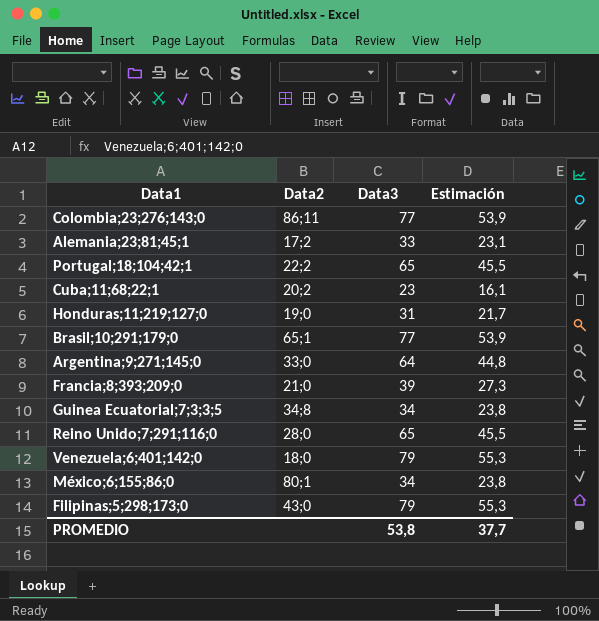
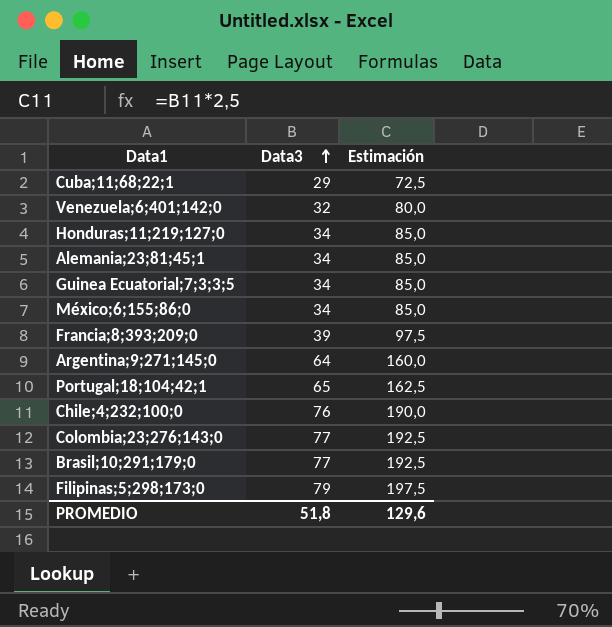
row order: none -> Data3 ascending
column Data2 | position: 2 -> none
column Estimación | formula: [Data3] * 0,7 -> [Data3] * 2,5
row Reino Unido;7;291;116;0: 28;0 | 65 | 45,5 -> none
Cuba;11;68;22;1 | Data3: 23 -> 29
Venezuela;6;401;142;0 | Data3: 79 -> 32
Honduras;11;219;127;0 | Data3: 31 -> 34
Alemania;23;81;45;1 | Data3: 33 -> 34
row Chile;4;232;100;0: none -> 76 | 190,0
PROMEDIO | Data3: 53,8 -> 51,8
PROMEDIO | Estimación: 37,7 -> 129,6

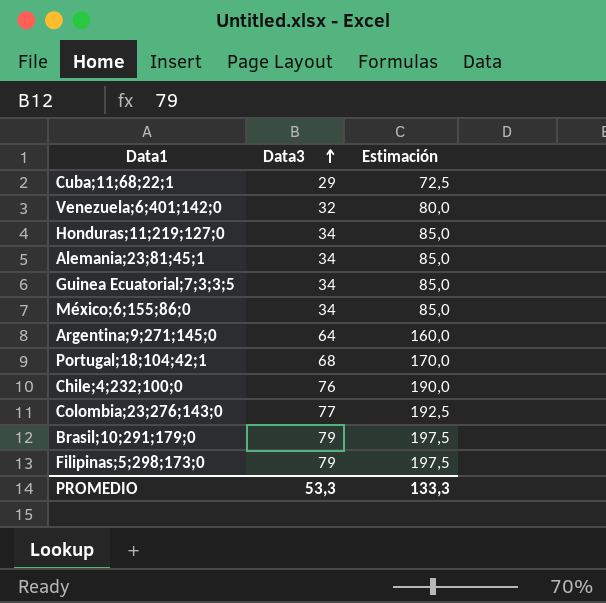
row Francia;8;393;209;0: 39 | 97,5 -> none
Portugal;18;104;42;1 | Data3: 65 -> 68
Portugal;18;104;42;1 | Estimación: 162,5 -> 170,0
Brasil;10;291;179;0 | Data3: 77 -> 79
Brasil;10;291;179;0 | Estimación: 192,5 -> 197,5
PROMEDIO | Data3: 51,8 -> 53,3
PROMEDIO | Estimación: 129,6 -> 133,3

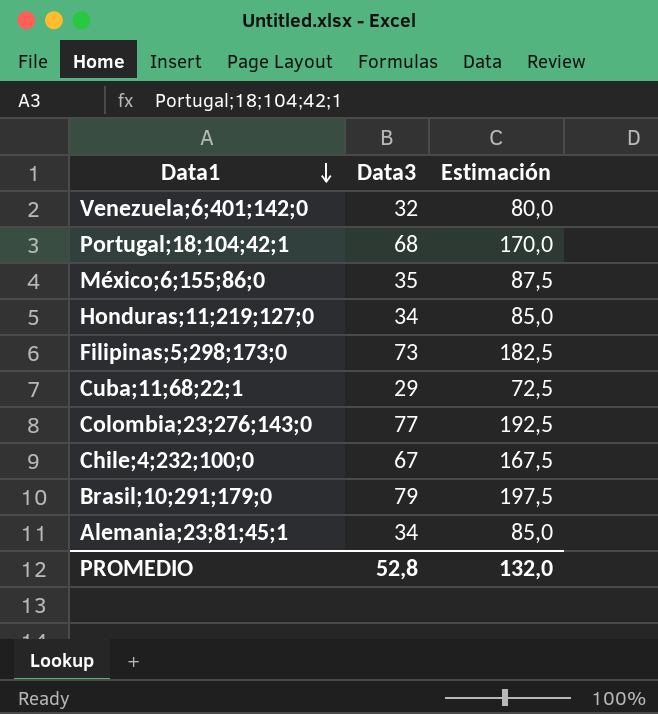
row order: Data3 ascending -> Data1 descending
row Guinea Ecuatorial;7;3;3;5: 34 | 85,0 -> none
row Argentina;9;271;145;0: 64 | 160,0 -> none
México;6;155;86;0 | Data3: 34 -> 35
México;6;155;86;0 | Estimación: 85,0 -> 87,5
Filipinas;5;298;173;0 | Data3: 79 -> 73
Filipinas;5;298;173;0 | Estimación: 197,5 -> 182,5
Chile;4;232;100;0 | Data3: 76 -> 67
Chile;4;232;100;0 | Estimación: 190,0 -> 167,5
PROMEDIO | Data3: 53,3 -> 52,8
PROMEDIO | Estimación: 133,3 -> 132,0

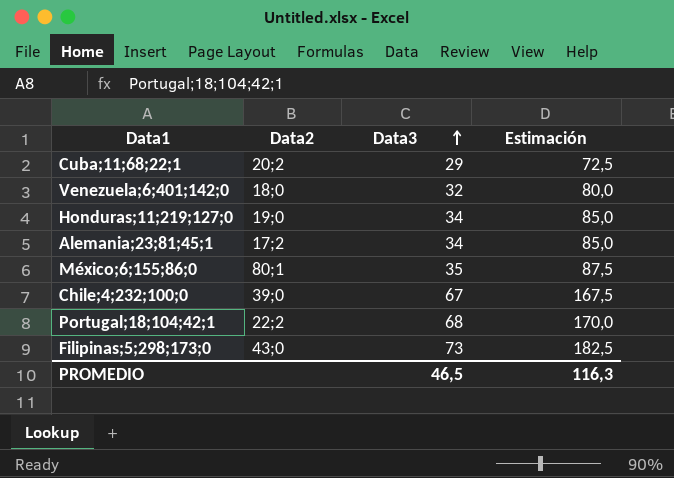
row order: Data1 descending -> Data3 ascending
column Data2 | position: none -> 2
row Colombia;23;276;143;0: 77 | 192,5 -> none
row Brasil;10;291;179;0: 79 | 197,5 -> none
PROMEDIO | Data3: 52,8 -> 46,5
PROMEDIO | Estimación: 132,0 -> 116,3

